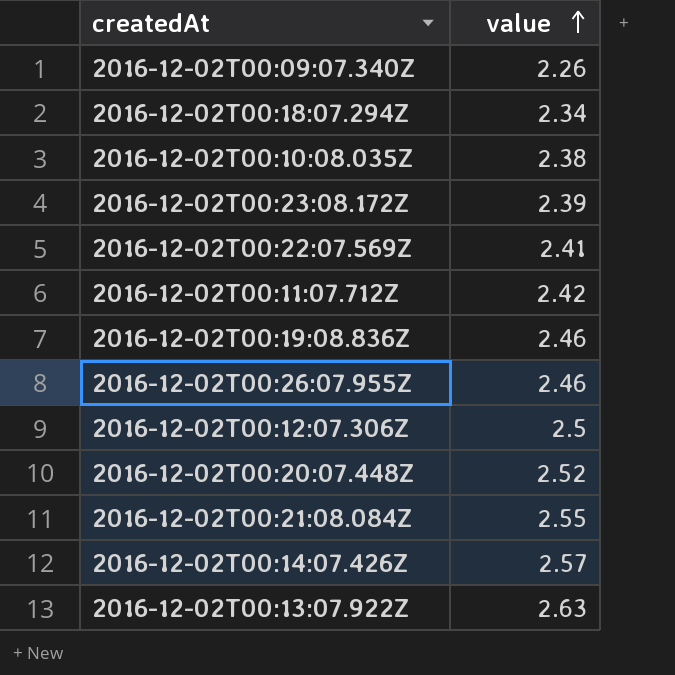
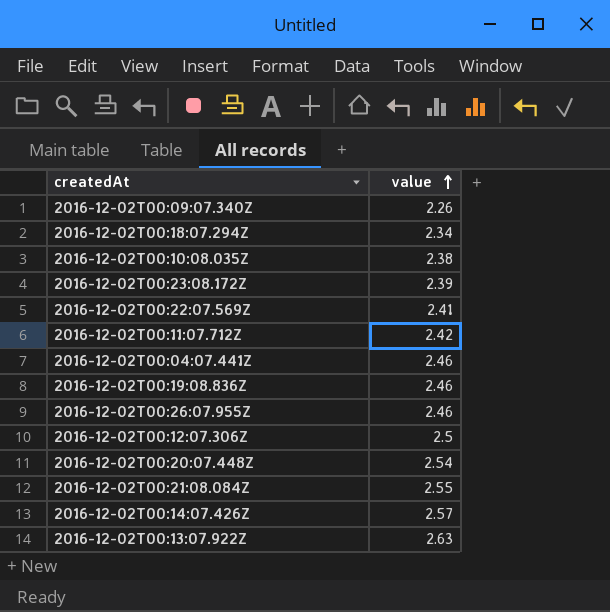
row 2016-12-02T00:04:07.441Z: none -> 2.46
2016-12-02T00:20:07.448Z | value: 2.52 -> 2.54

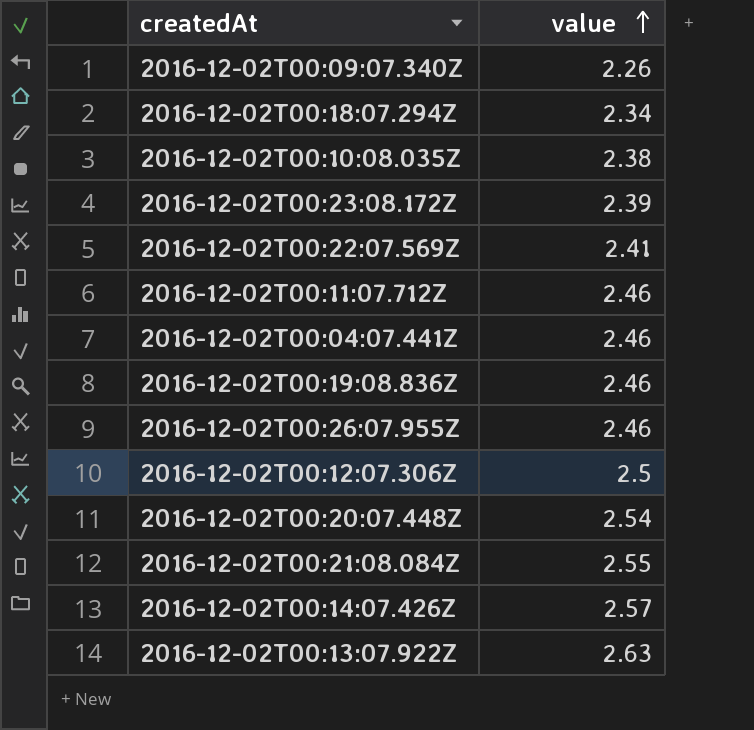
2016-12-02T00:11:07.712Z | value: 2.42 -> 2.46

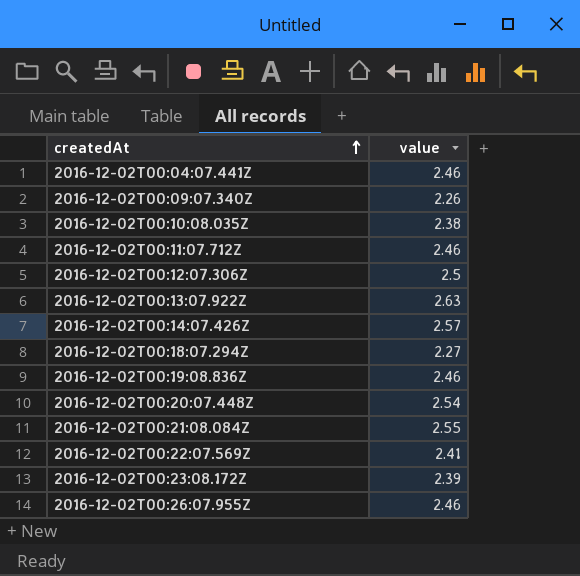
row order: value ascending -> createdAt ascending
2016-12-02T00:18:07.294Z | value: 2.34 -> 2.27

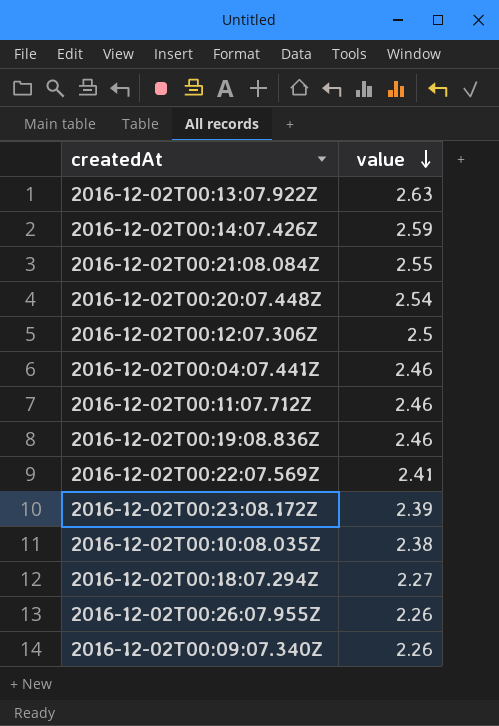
row order: createdAt ascending -> value descending
2016-12-02T00:14:07.426Z | value: 2.57 -> 2.59
2016-12-02T00:26:07.955Z | value: 2.46 -> 2.26

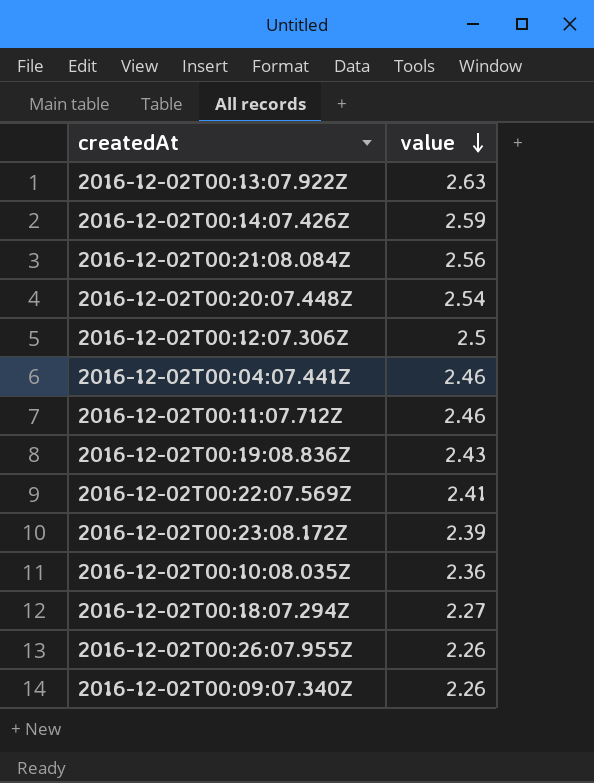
2016-12-02T00:21:08.084Z | value: 2.55 -> 2.56
2016-12-02T00:19:08.836Z | value: 2.46 -> 2.43
2016-12-02T00:10:08.035Z | value: 2.38 -> 2.36

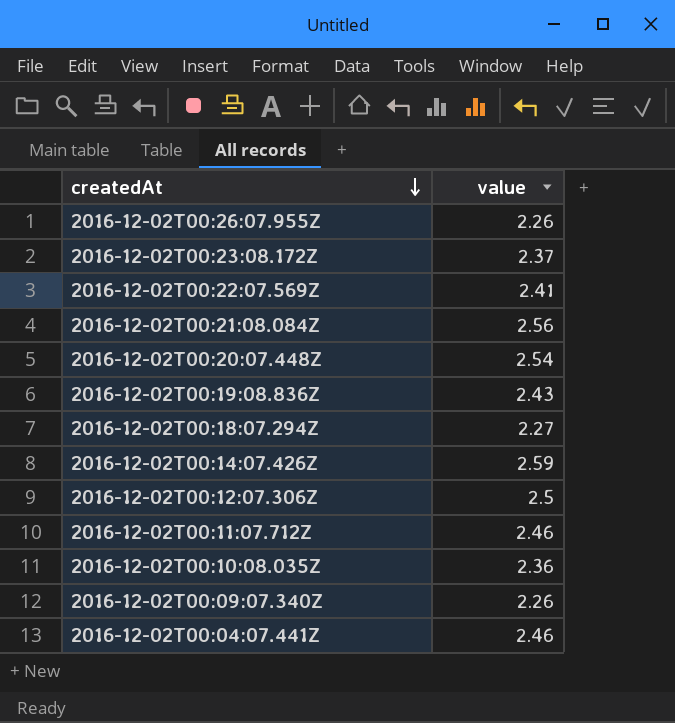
row order: value descending -> createdAt descending
row 2016-12-02T00:13:07.922Z: 2.63 -> none
2016-12-02T00:23:08.172Z | value: 2.39 -> 2.37

